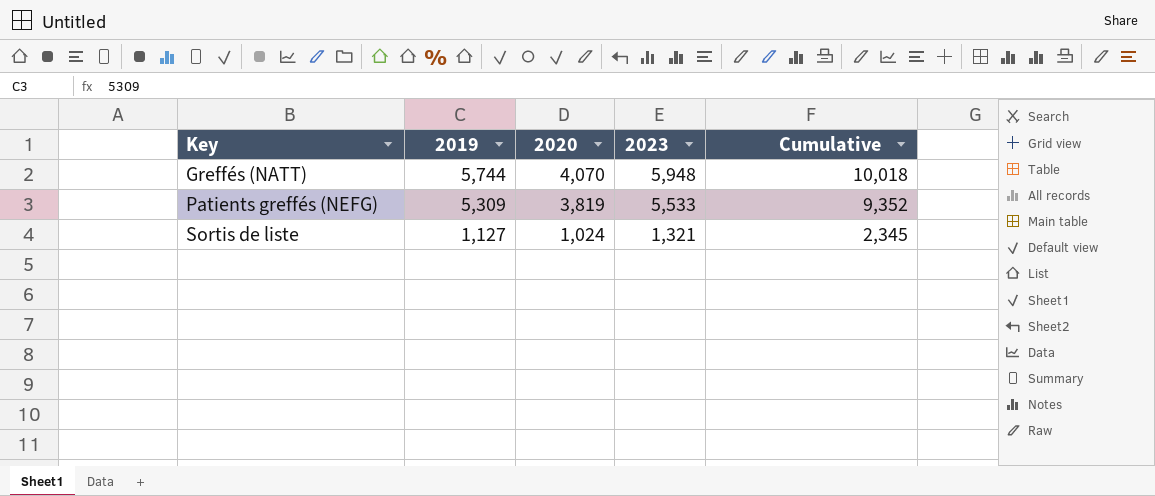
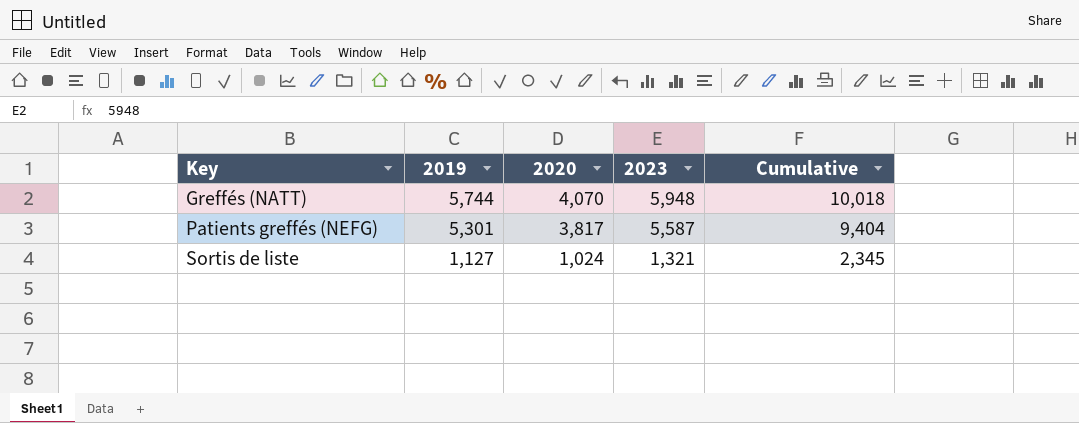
Patients greffés (NEFG) | 2019: 5,309 -> 5,301
Patients greffés (NEFG) | 2020: 3,819 -> 3,817
Patients greffés (NEFG) | 2023: 5,533 -> 5,587
Patients greffés (NEFG) | Cumulative: 9,352 -> 9,404

